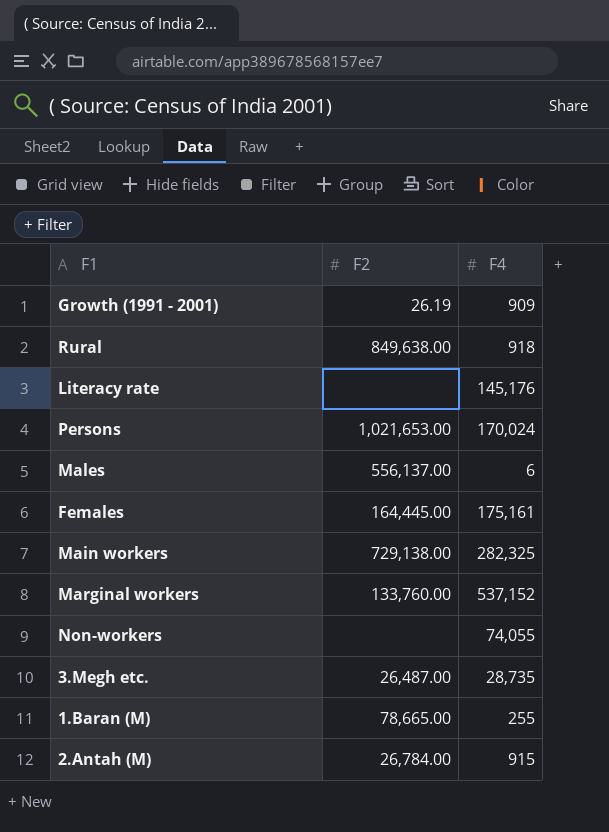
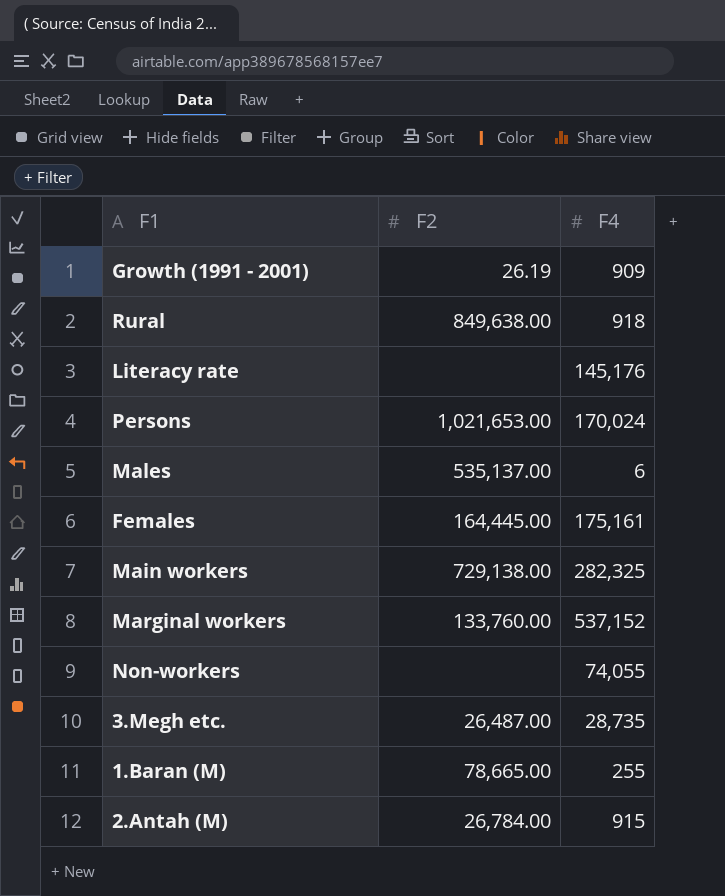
Males | F2: 556,137.00 -> 535,137.00

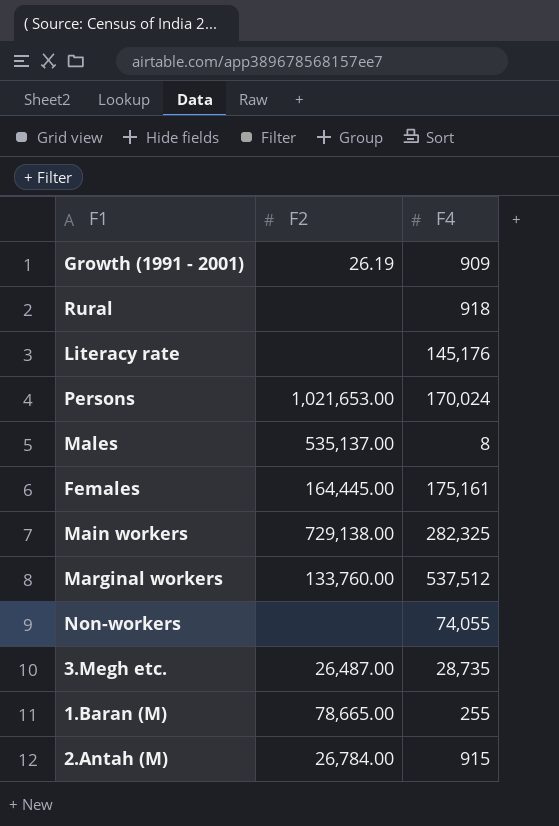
Rural | F2: 849,638.00 -> none
Males | F4: 6 -> 8
Marginal workers | F4: 537,152 -> 537,512

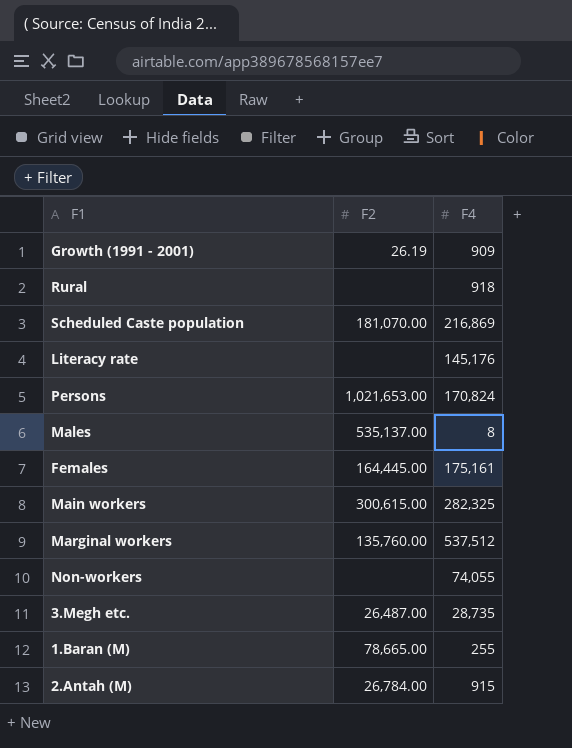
row Scheduled Caste population: none -> 181,070.00 | 216,869
Persons | F4: 170,024 -> 170,824
Main workers | F2: 729,138.00 -> 300,615.00
Marginal workers | F2: 133,760.00 -> 135,760.00

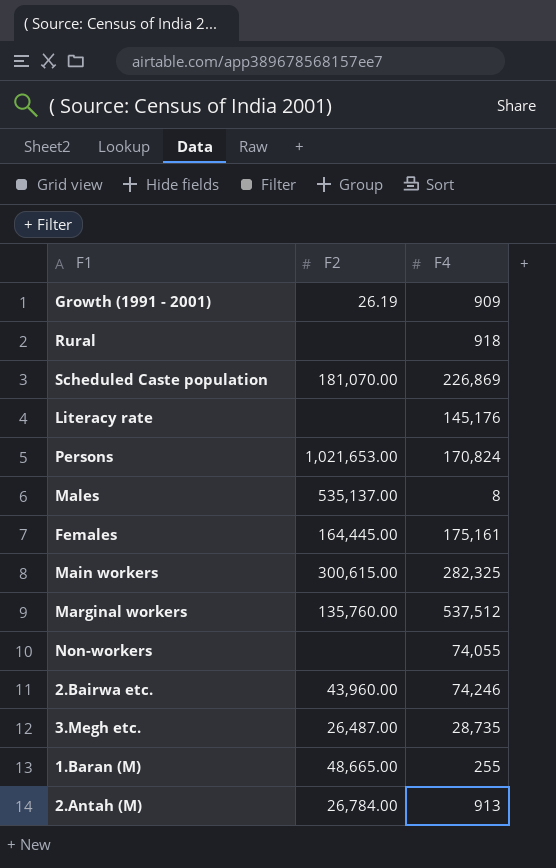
Scheduled Caste population | F4: 216,869 -> 226,869
row 2.Bairwa etc.: none -> 43,960.00 | 74,246
1.Baran (M) | F2: 78,665.00 -> 48,665.00
2.Antah (M) | F4: 915 -> 913

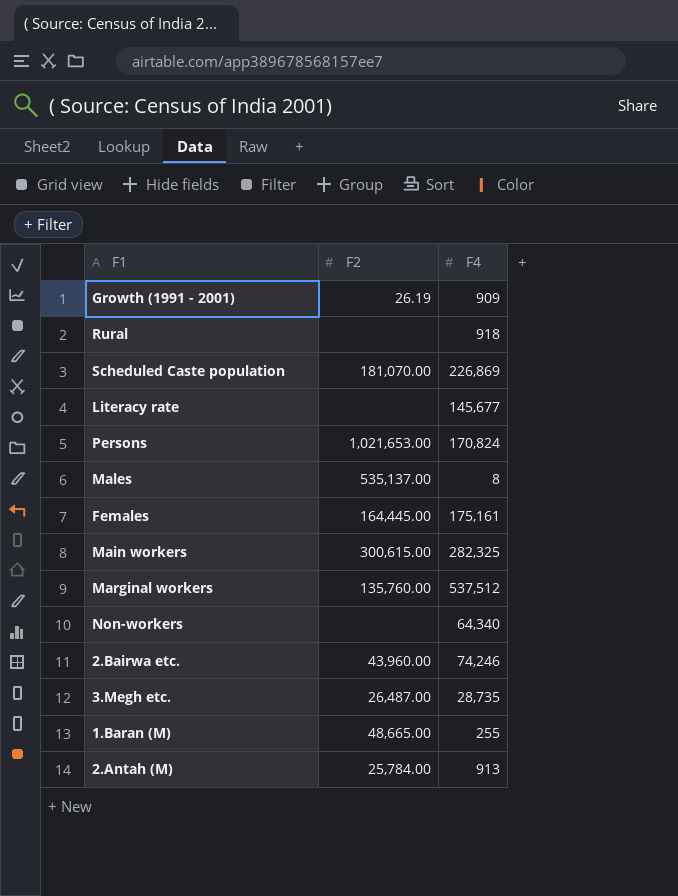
Literacy rate | F4: 145,176 -> 145,677
Non-workers | F4: 74,055 -> 64,340
2.Antah (M) | F2: 26,784.00 -> 25,784.00

